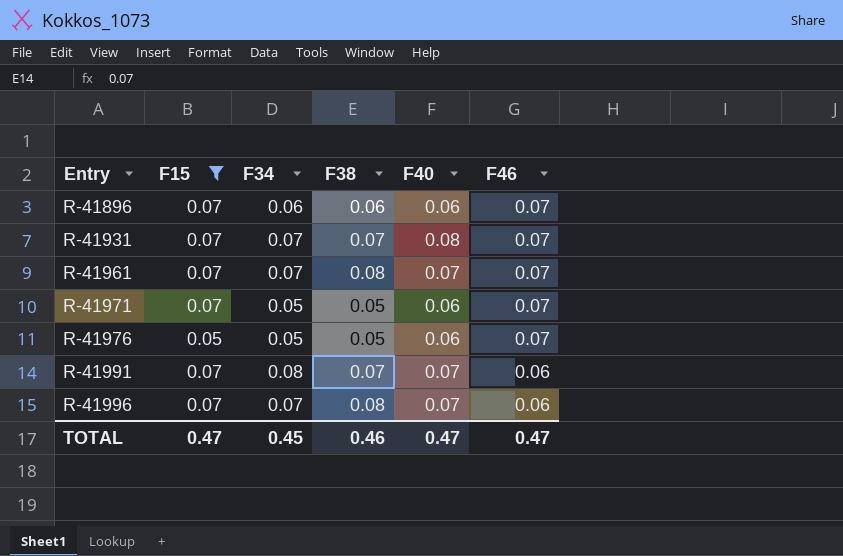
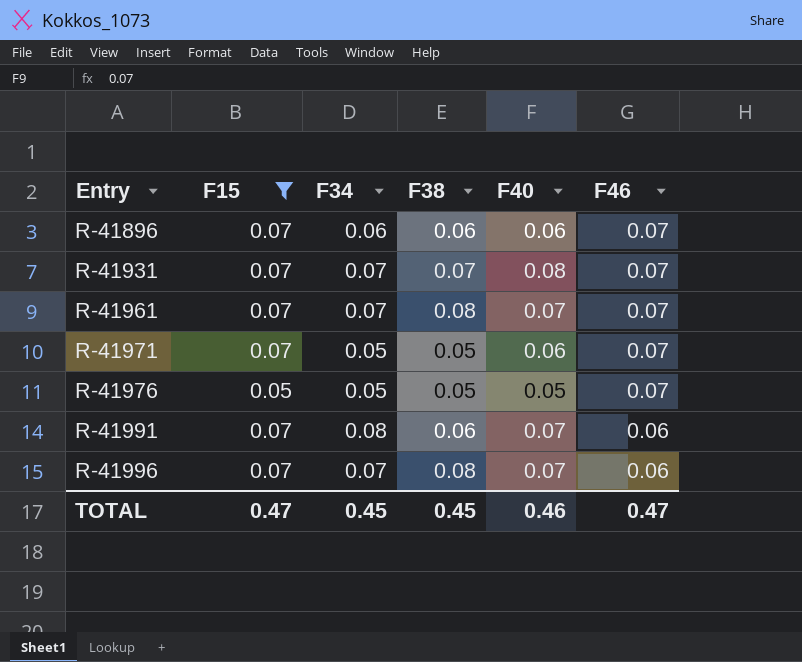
R-41976 | F40: 0.06 -> 0.05
R-41991 | F38: 0.07 -> 0.06
TOTAL | F38: 0.46 -> 0.45
TOTAL | F40: 0.47 -> 0.46

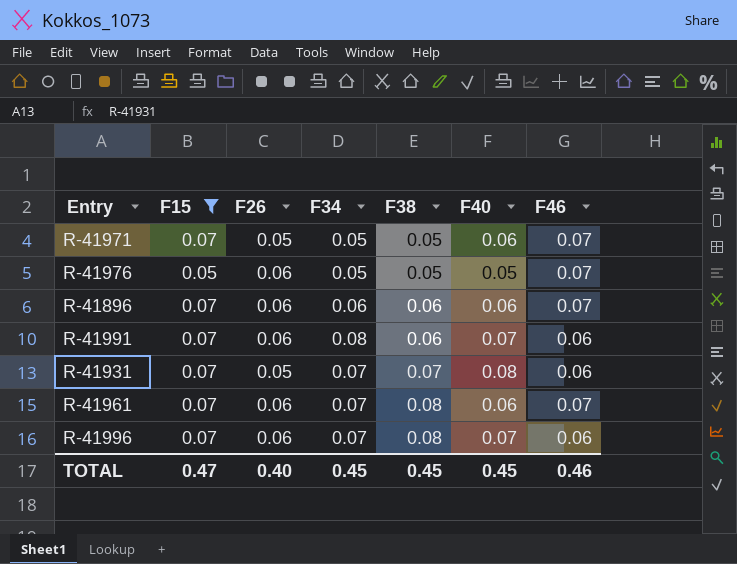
row order: Entry ascending -> F38 ascending
column F26 | position: none -> 3
R-41931 | F46: 0.07 -> 0.06
R-41961 | F40: 0.07 -> 0.06
TOTAL | F40: 0.46 -> 0.45
TOTAL | F46: 0.47 -> 0.46

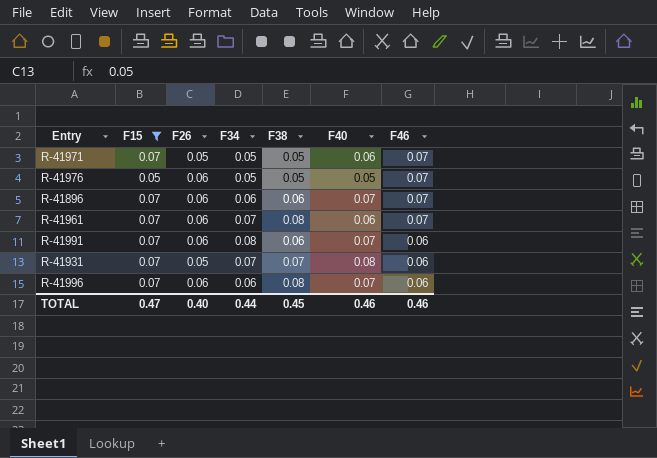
row order: F38 ascending -> F46 descending
R-41896 | F40: 0.06 -> 0.07
R-41996 | F34: 0.07 -> 0.06
TOTAL | F34: 0.45 -> 0.44
TOTAL | F40: 0.45 -> 0.46

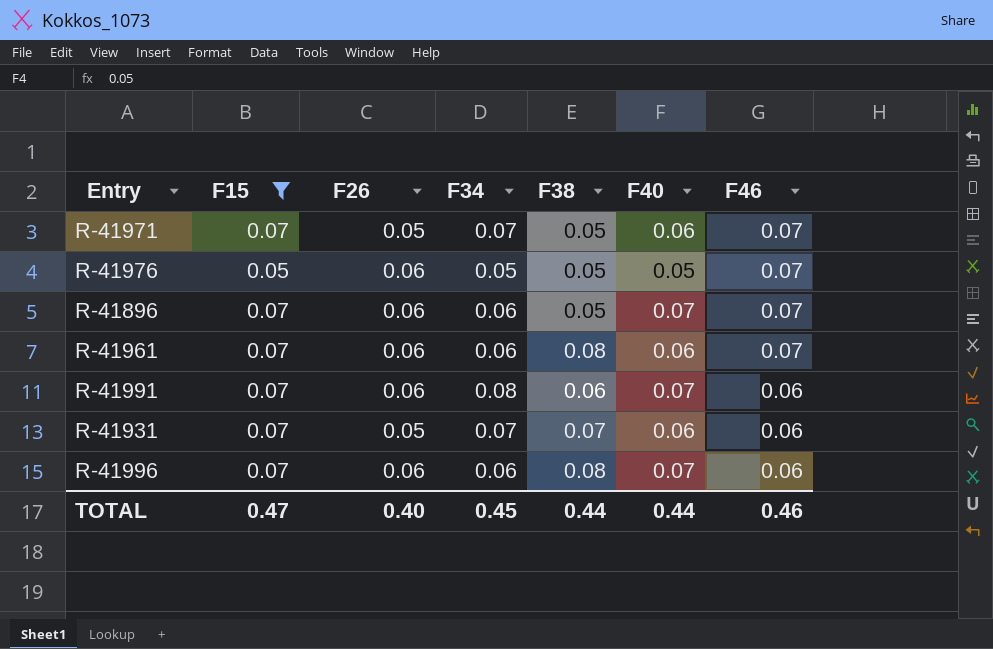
R-41971 | F34: 0.05 -> 0.07
R-41896 | F38: 0.06 -> 0.05
R-41961 | F34: 0.07 -> 0.06
R-41931 | F40: 0.08 -> 0.06
TOTAL | F34: 0.44 -> 0.45
TOTAL | F38: 0.45 -> 0.44
TOTAL | F40: 0.46 -> 0.44

